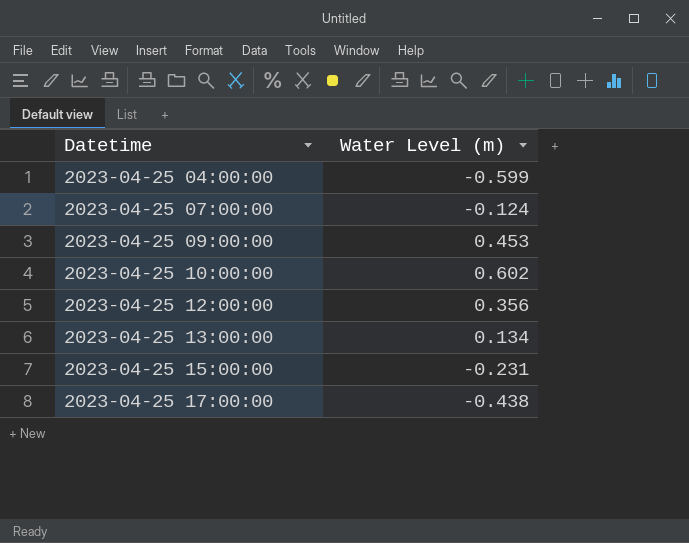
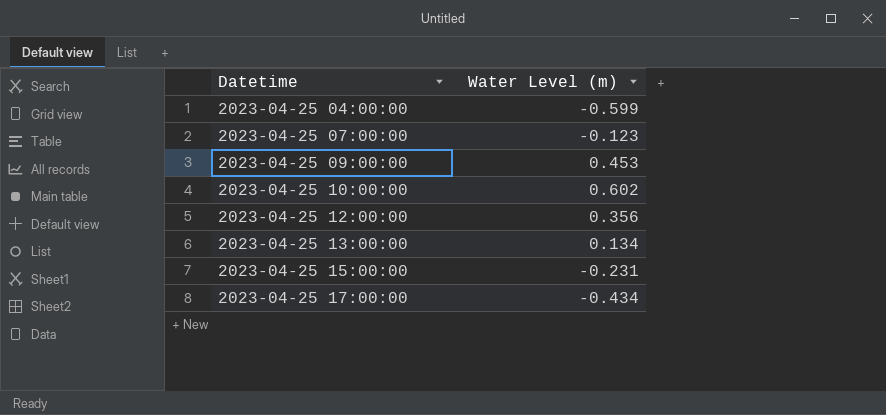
2023-04-25 07:00:00 | Water Level (m): -0.124 -> -0.123
2023-04-25 17:00:00 | Water Level (m): -0.438 -> -0.434

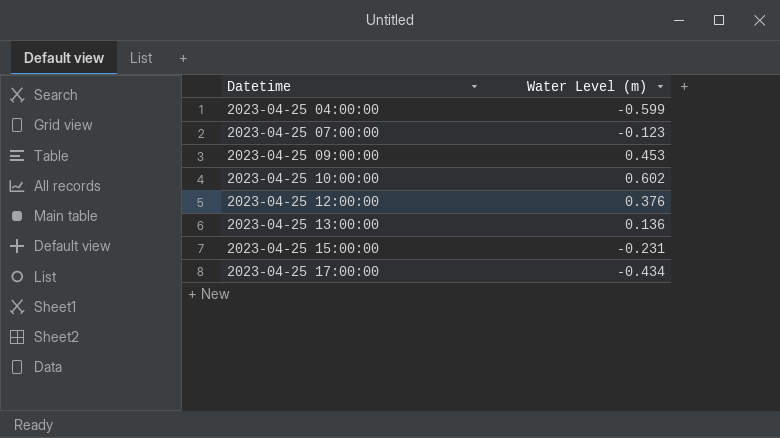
2023-04-25 12:00:00 | Water Level (m): 0.356 -> 0.376
2023-04-25 13:00:00 | Water Level (m): 0.134 -> 0.136

